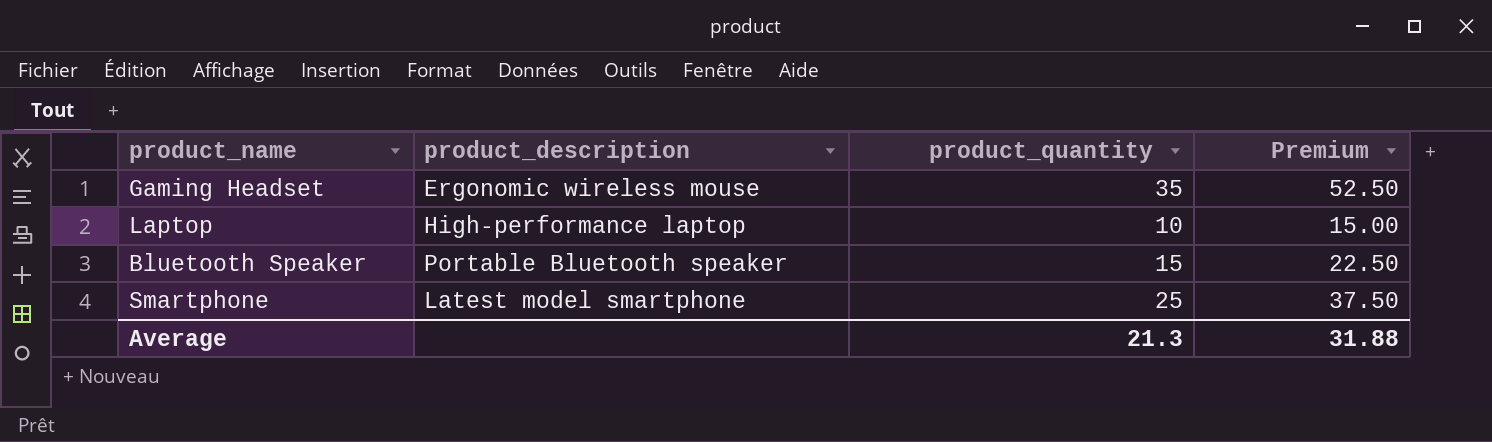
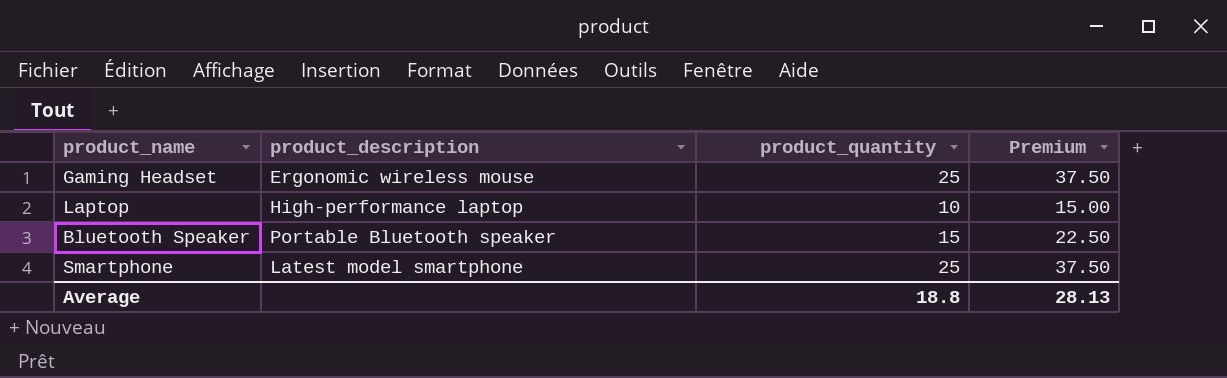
Gaming Headset | product_quantity: 35 -> 25
Gaming Headset | Premium: 52.50 -> 37.50
Average | product_quantity: 21.3 -> 18.8
Average | Premium: 31.88 -> 28.13

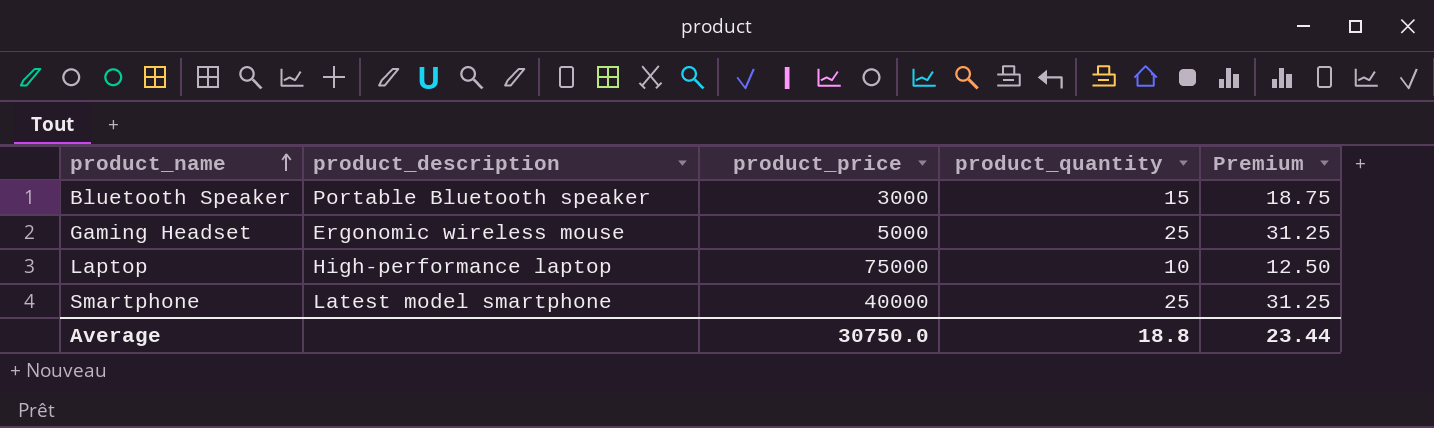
row order: none -> product_name ascending
column product_price | position: none -> 3
column Premium | formula: [product_quantity] * 1.5 -> [product_quantity] * 1.25
Average | Premium: 28.13 -> 23.44

